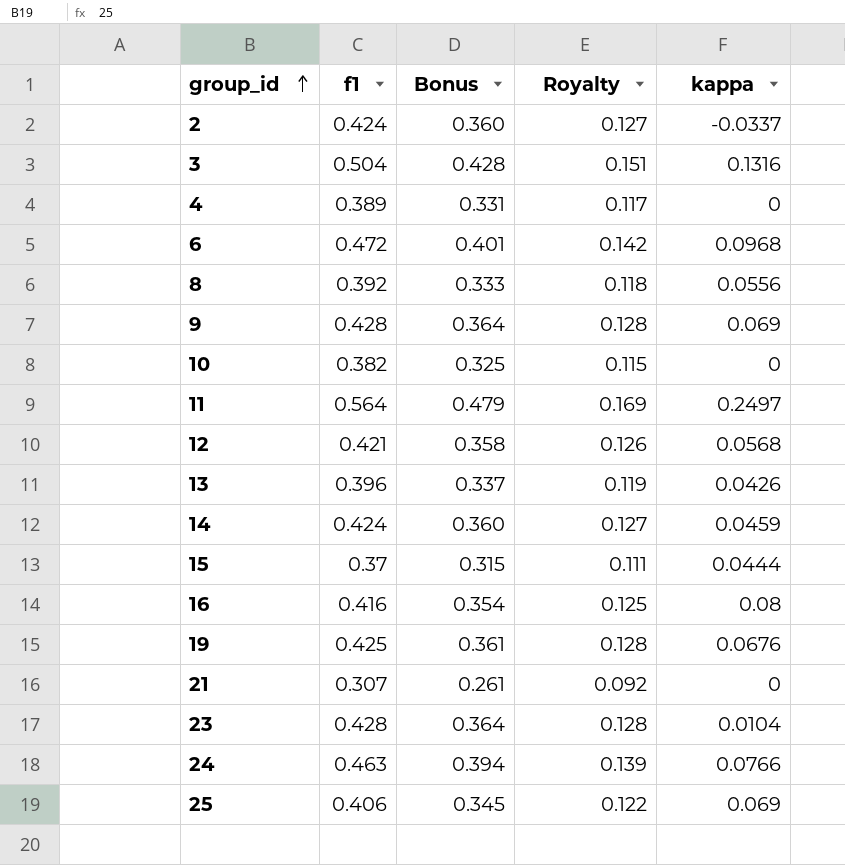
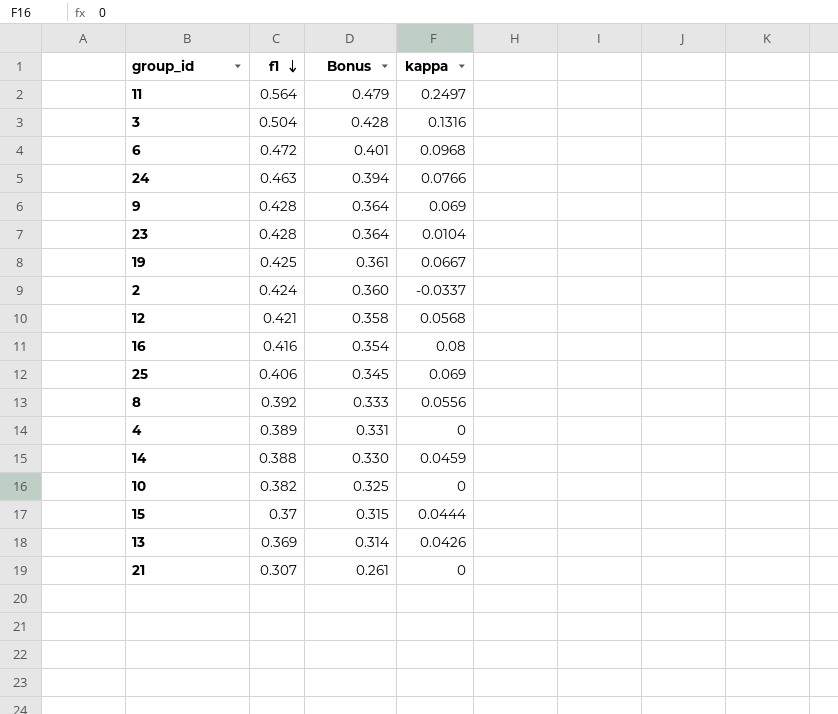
row order: group_id ascending -> f1 descending
column Royalty | formula: [f1] * 0.3 -> none
19 | kappa: 0.0676 -> 0.0667
14 | f1: 0.424 -> 0.388
14 | Bonus: 0.360 -> 0.330
13 | f1: 0.396 -> 0.369
13 | Bonus: 0.337 -> 0.314

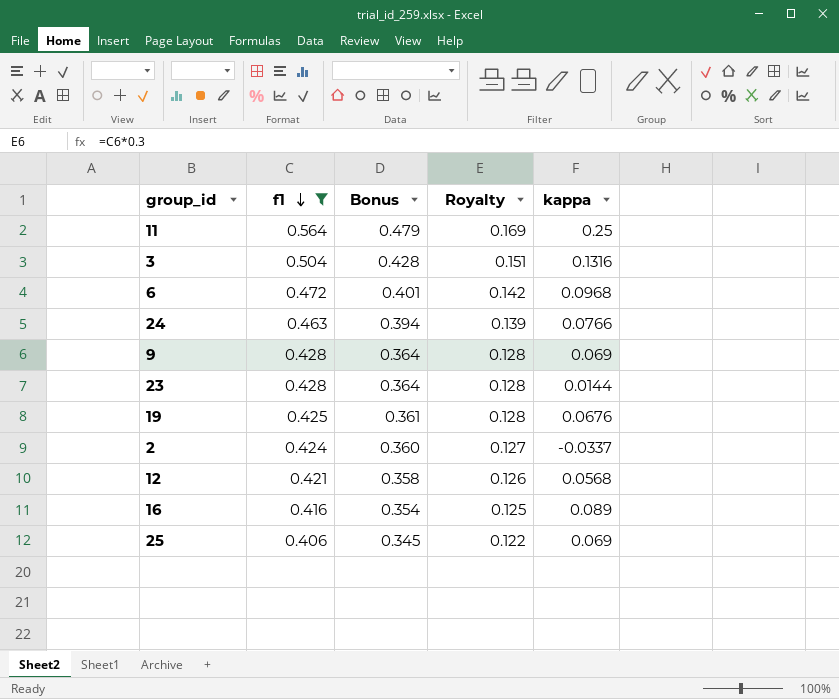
filter: none -> f1 >= 0.406
column Royalty | formula: none -> [f1] * 0.3
11 | kappa: 0.2497 -> 0.25
23 | kappa: 0.0104 -> 0.0144
19 | kappa: 0.0667 -> 0.0676
16 | kappa: 0.08 -> 0.089

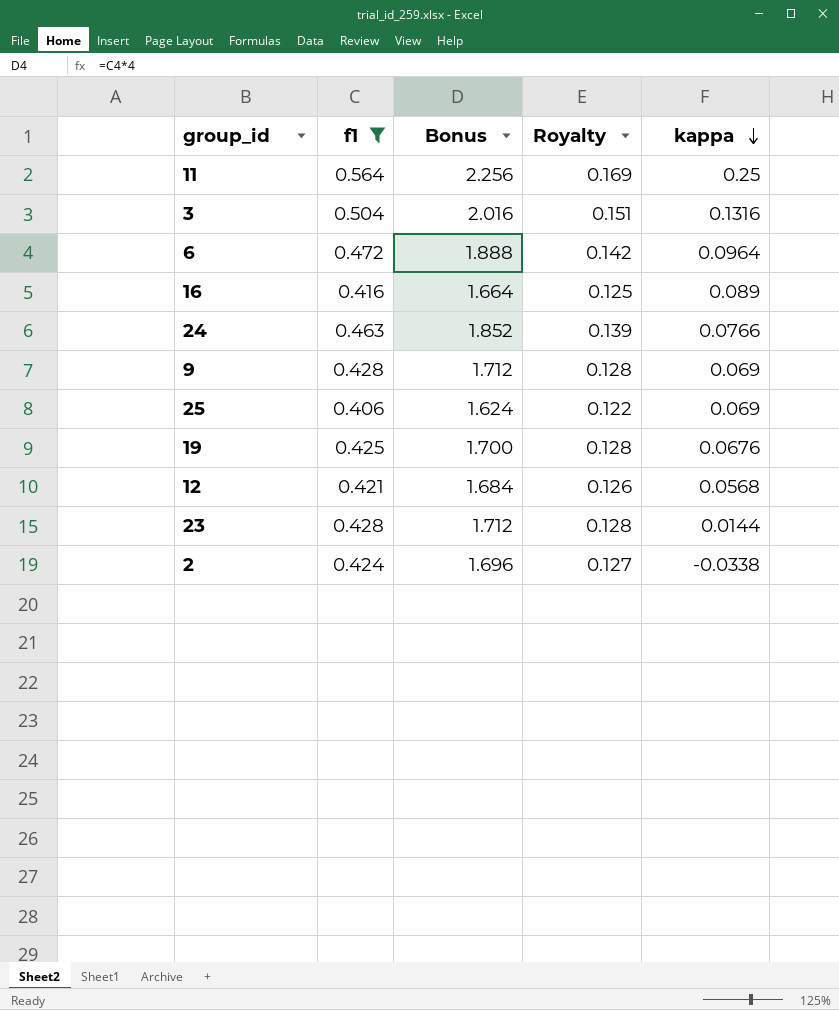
row order: f1 descending -> kappa descending
column Bonus | formula: [f1] * 0.85 -> [f1] * 4
6 | kappa: 0.0968 -> 0.0964
2 | kappa: -0.0337 -> -0.0338

